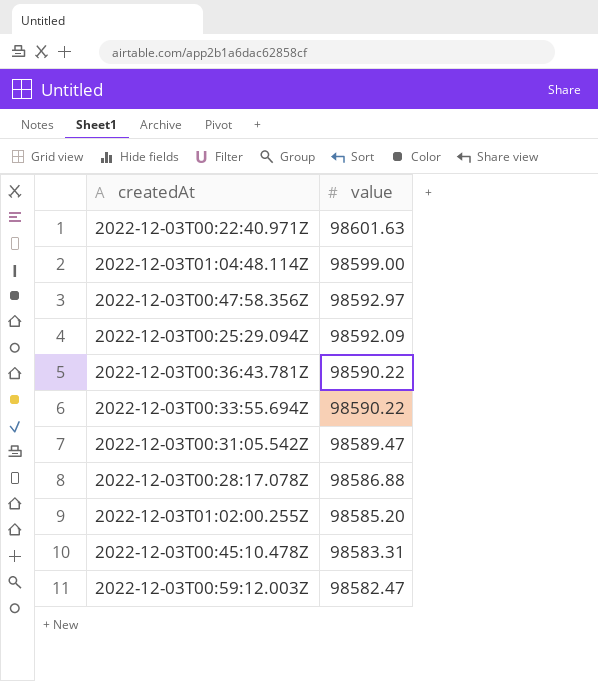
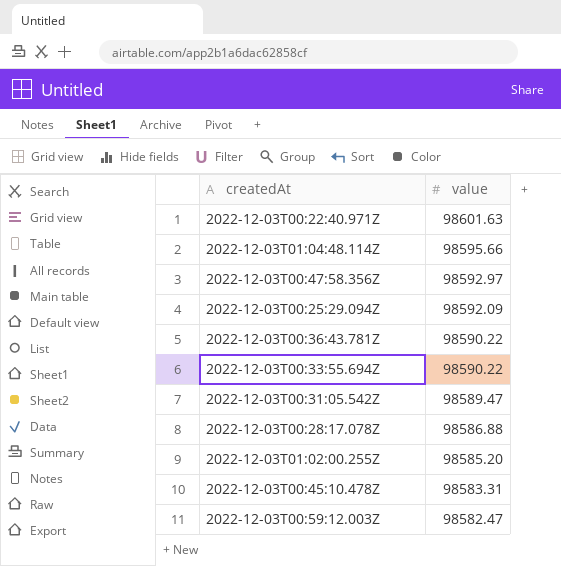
2022-12-03T01:04:48.114Z | value: 98599.00 -> 98595.66

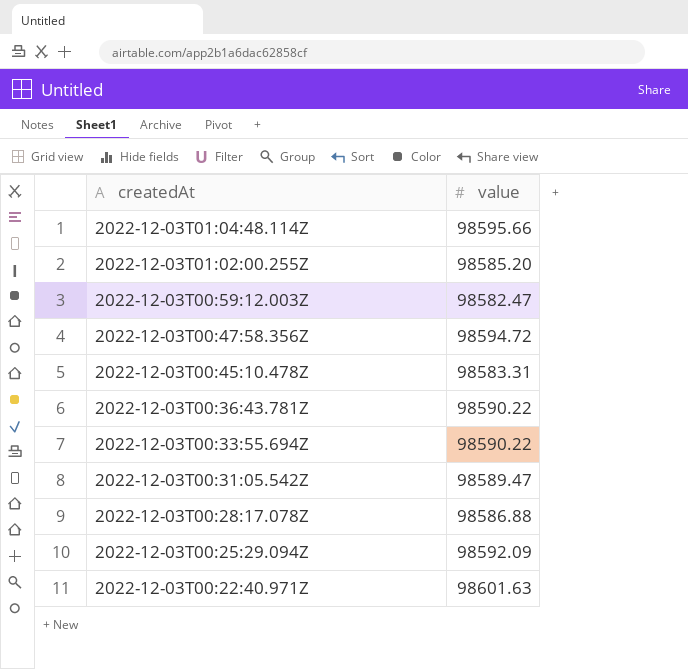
row order: value descending -> createdAt descending
2022-12-03T00:47:58.356Z | value: 98592.97 -> 98594.72

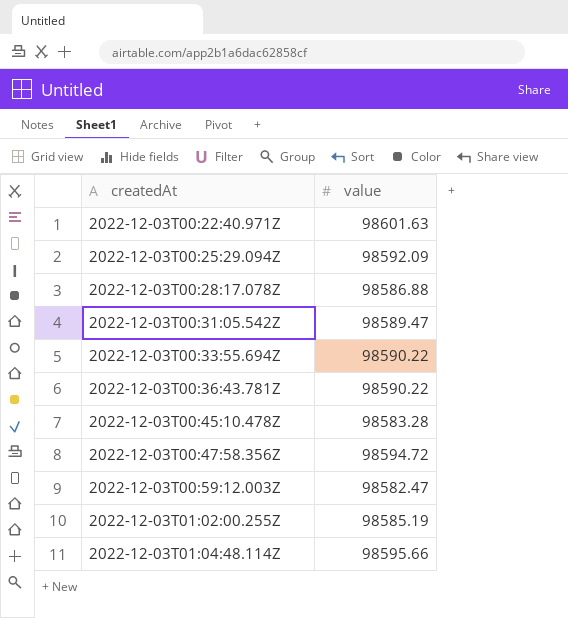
row order: createdAt descending -> createdAt ascending
2022-12-03T00:45:10.478Z | value: 98583.31 -> 98583.28
2022-12-03T01:02:00.255Z | value: 98585.20 -> 98585.19

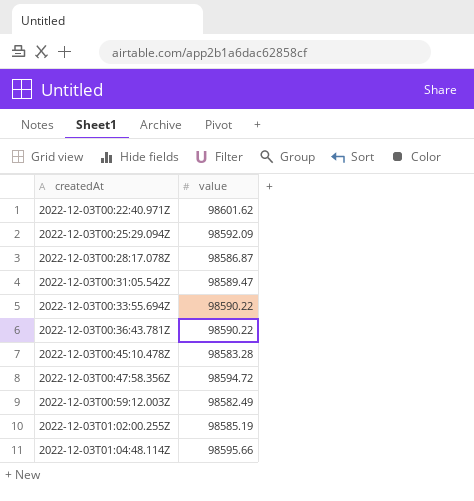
2022-12-03T00:22:40.971Z | value: 98601.63 -> 98601.62
2022-12-03T00:28:17.078Z | value: 98586.88 -> 98586.87
2022-12-03T00:59:12.003Z | value: 98582.47 -> 98582.49

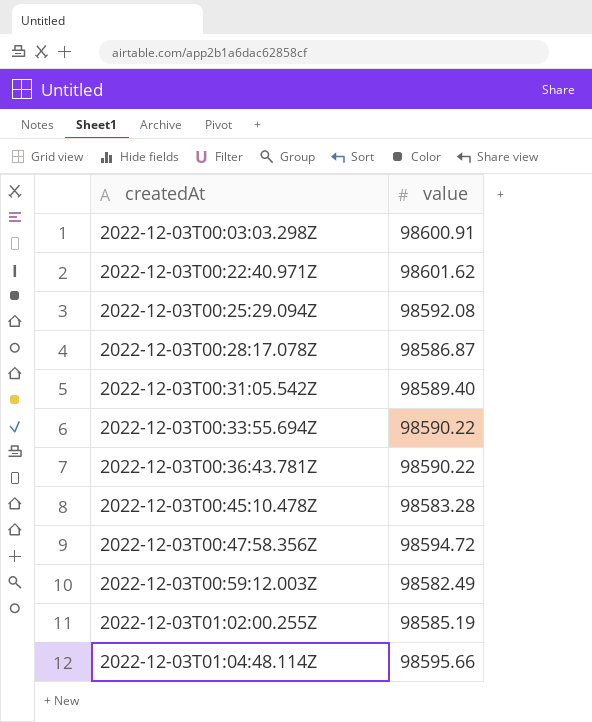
row 2022-12-03T00:03:03.298Z: none -> 98600.91
2022-12-03T00:25:29.094Z | value: 98592.09 -> 98592.08
2022-12-03T00:31:05.542Z | value: 98589.47 -> 98589.40

